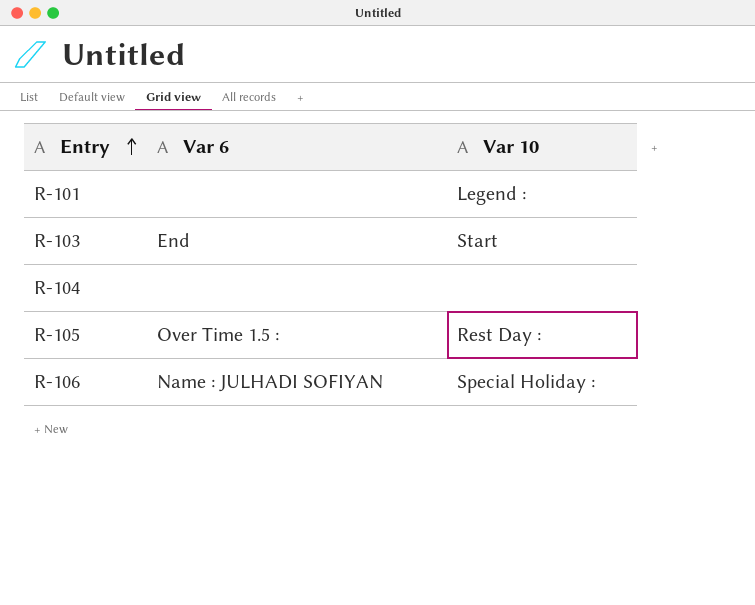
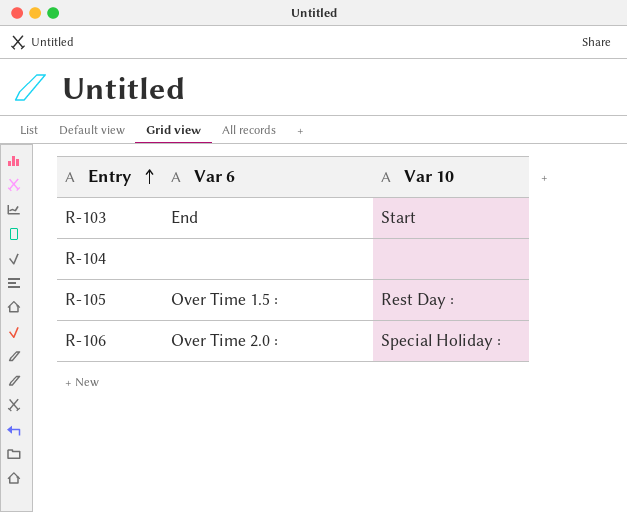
row R-101: none | Legend : -> none
R-106 | Var 6: Name : JULHADI SOFIYAN -> Over Time 2.0 :

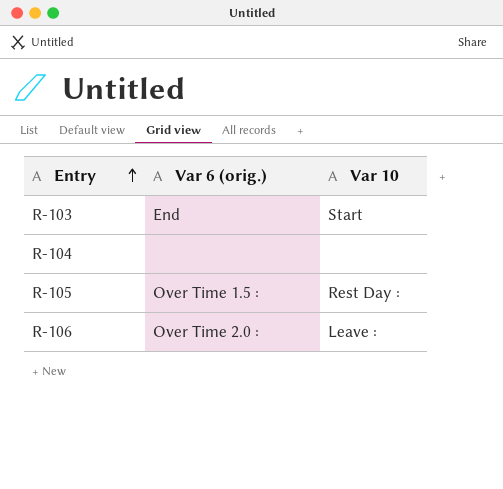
column name: Var 6 -> Var 6 (orig.)
R-106 | Var 10: Special Holiday : -> Leave :

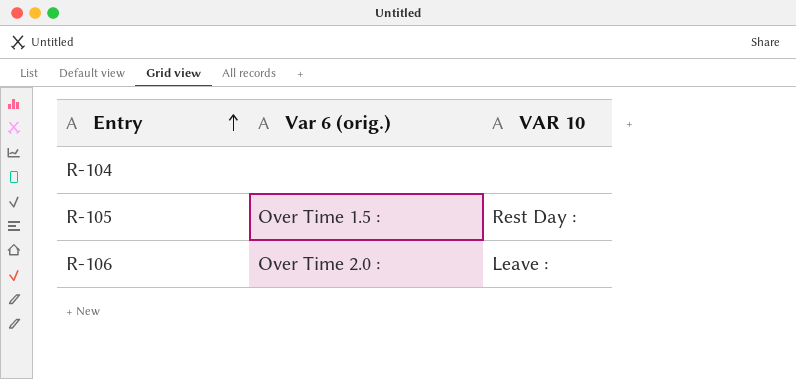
column name: Var 10 -> VAR 10
row R-103: End | Start -> none

